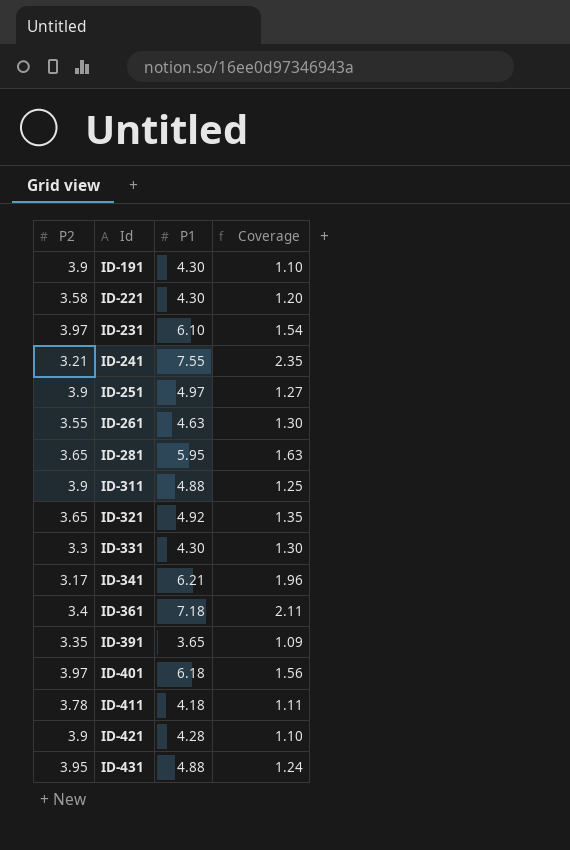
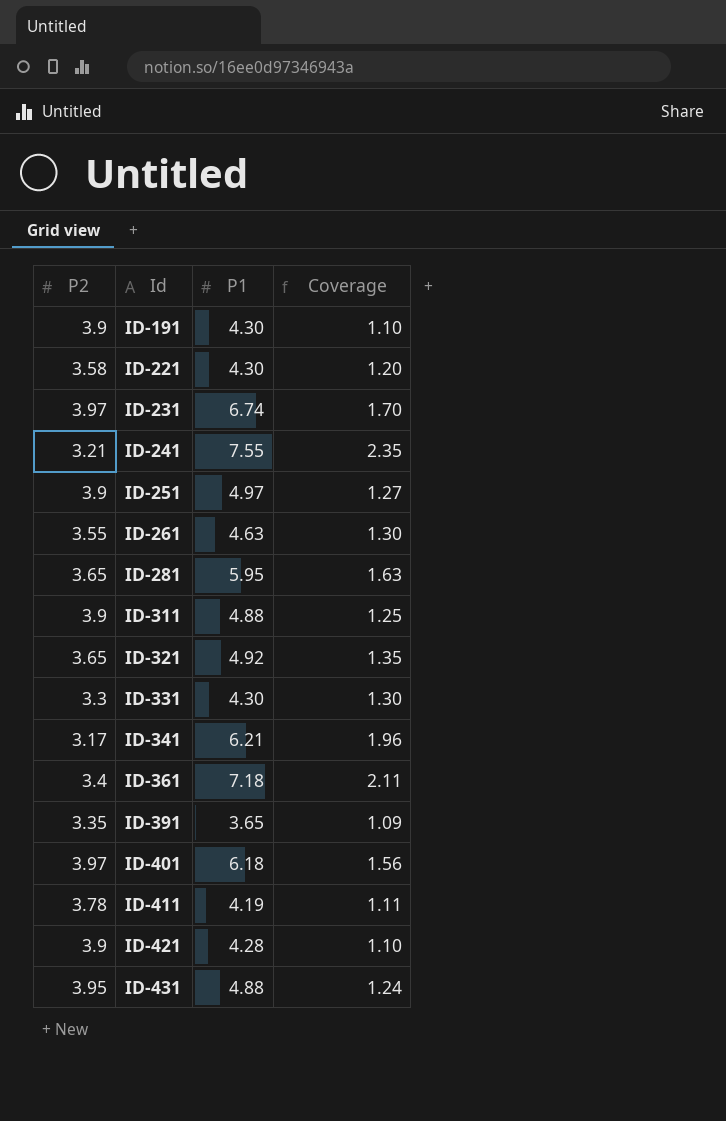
ID-231 | P1: 6.10 -> 6.74
ID-231 | Coverage: 1.54 -> 1.70
ID-411 | P1: 4.18 -> 4.19

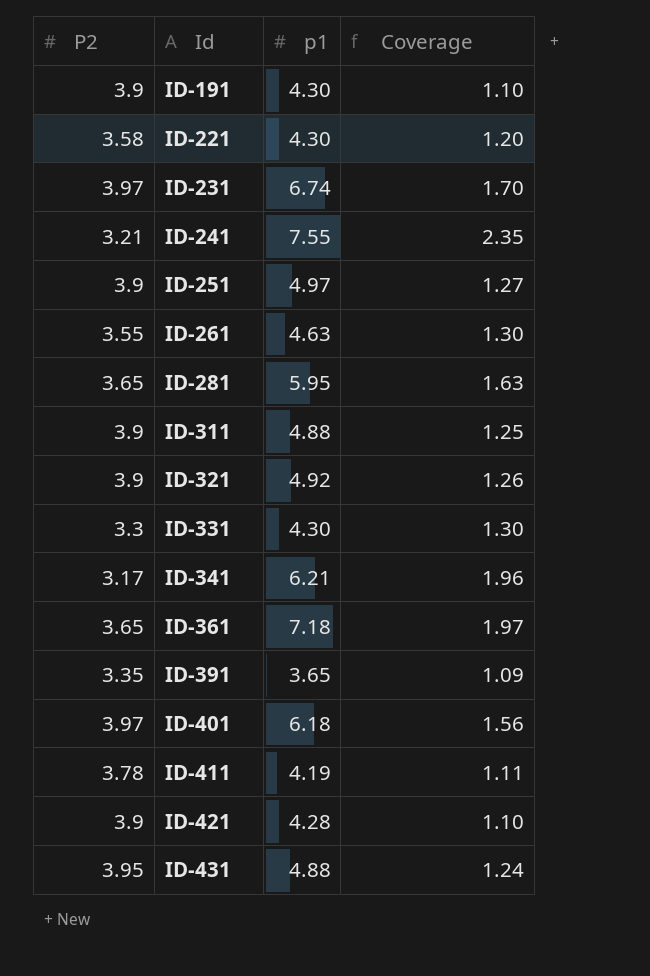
column name: P1 -> p1
ID-321 | P2: 3.65 -> 3.9
ID-321 | Coverage: 1.35 -> 1.26
ID-361 | P2: 3.4 -> 3.65
ID-361 | Coverage: 2.11 -> 1.97

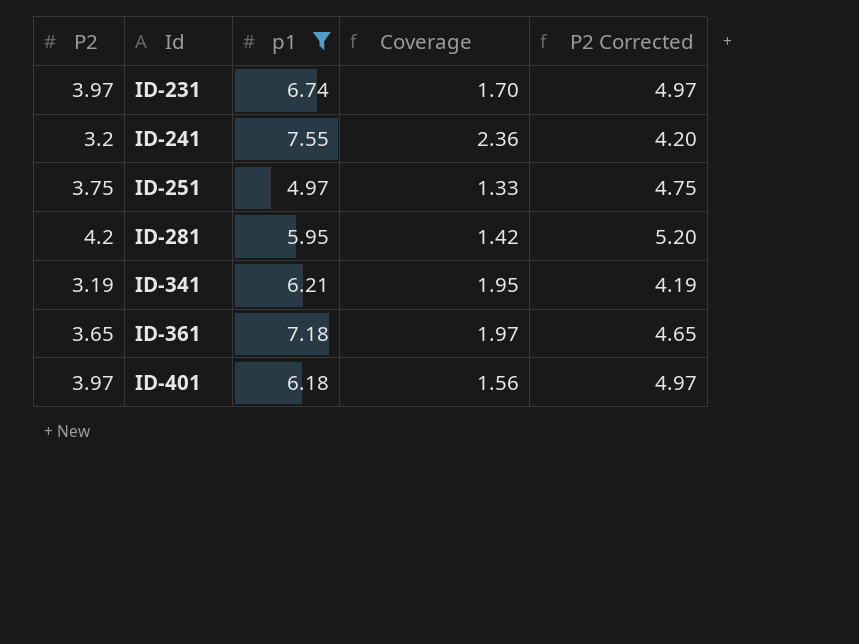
filter: none -> p1 >= 4.97
column P2 Corrected | formula: none -> [P2] + 1
ID-241 | P2: 3.21 -> 3.2
ID-241 | Coverage: 2.35 -> 2.36
ID-251 | P2: 3.9 -> 3.75
ID-251 | Coverage: 1.27 -> 1.33
ID-281 | P2: 3.65 -> 4.2
ID-281 | Coverage: 1.63 -> 1.42
ID-341 | P2: 3.17 -> 3.19
ID-341 | Coverage: 1.96 -> 1.95

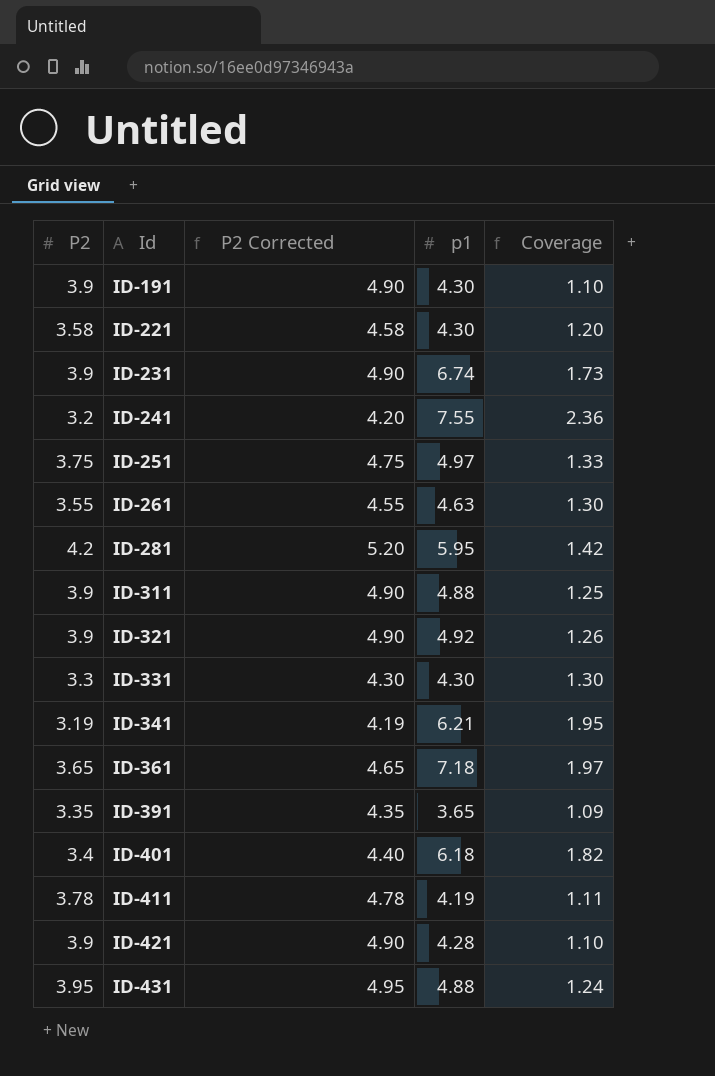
filter: p1 >= 4.97 -> none
column P2 Corrected | position: 5 -> 3
ID-231 | P2: 3.97 -> 3.9
ID-231 | P2 Corrected: 4.97 -> 4.90
ID-231 | Coverage: 1.70 -> 1.73
ID-401 | P2: 3.97 -> 3.4
ID-401 | P2 Corrected: 4.97 -> 4.40
ID-401 | Coverage: 1.56 -> 1.82

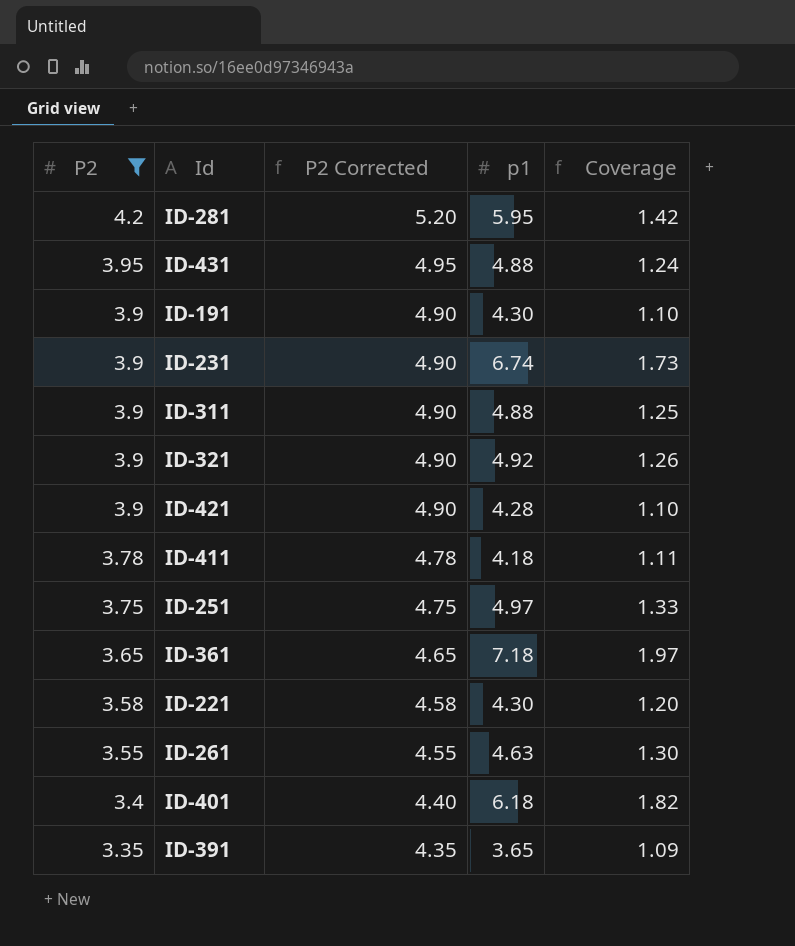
filter: none -> P2 >= 3.35
row order: Id ascending -> P2 descending
ID-411 | p1: 4.19 -> 4.18

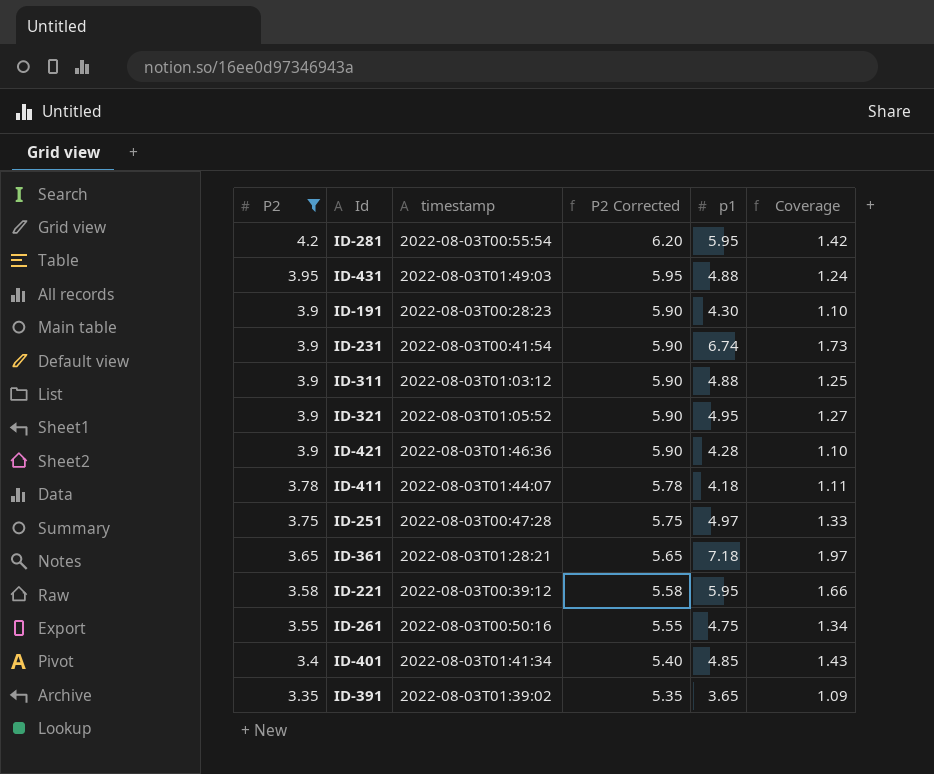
column timestamp | position: none -> 3
column P2 Corrected | formula: [P2] + 1 -> [P2] + 2
ID-321 | p1: 4.92 -> 4.95
ID-321 | Coverage: 1.26 -> 1.27
ID-221 | p1: 4.30 -> 5.95
ID-221 | Coverage: 1.20 -> 1.66
ID-261 | p1: 4.63 -> 4.75
ID-261 | Coverage: 1.30 -> 1.34
ID-401 | p1: 6.18 -> 4.85
ID-401 | Coverage: 1.82 -> 1.43

